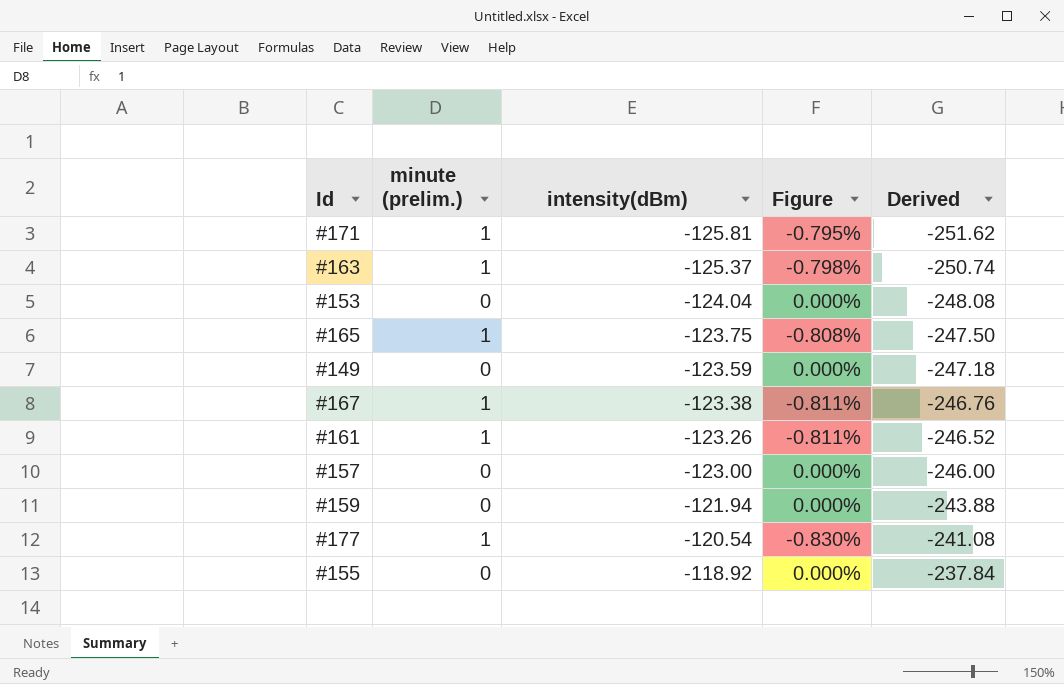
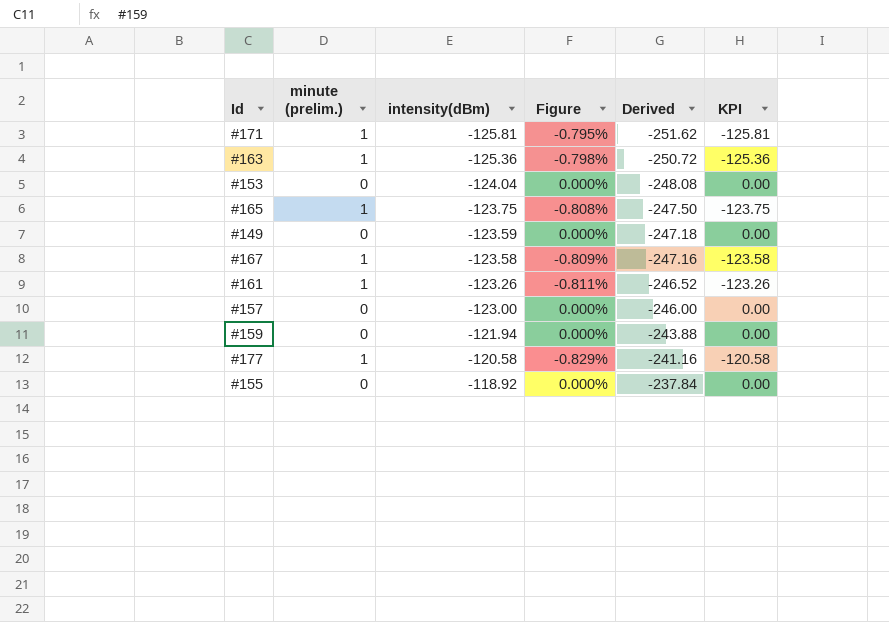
column KPI | formula: none -> [minute (prelim.)] * [intensity(dBm)]
#163 | intensity(dBm): -125.37 -> -125.36
#163 | Derived: -250.74 -> -250.72
#167 | intensity(dBm): -123.38 -> -123.58
#167 | Figure: -0.811% -> -0.809%
#167 | Derived: -246.76 -> -247.16
#177 | intensity(dBm): -120.54 -> -120.58
#177 | Figure: -0.830% -> -0.829%
#177 | Derived: -241.08 -> -241.16

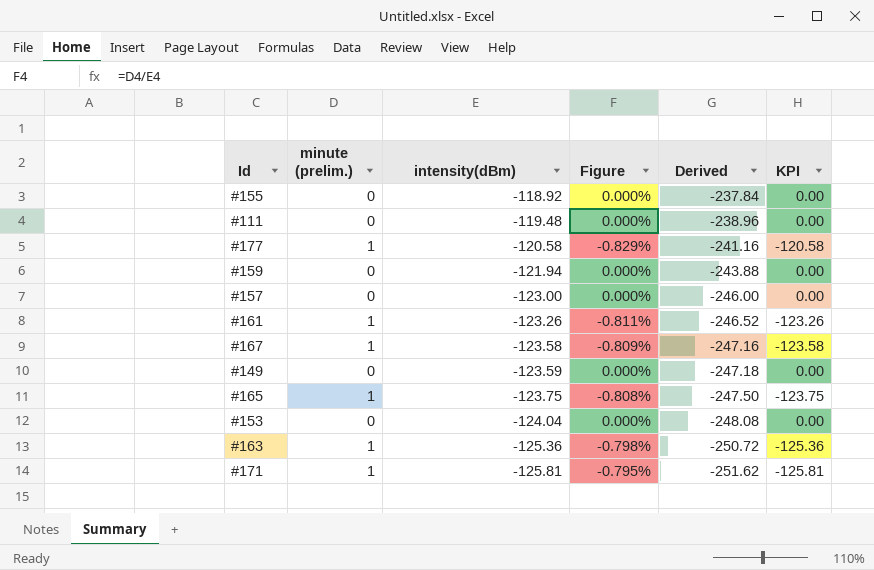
row order: intensity(dBm) ascending -> intensity(dBm) descending
row #111: none -> 0 | -119.48 | 0.000% | -238.96 | 0.00

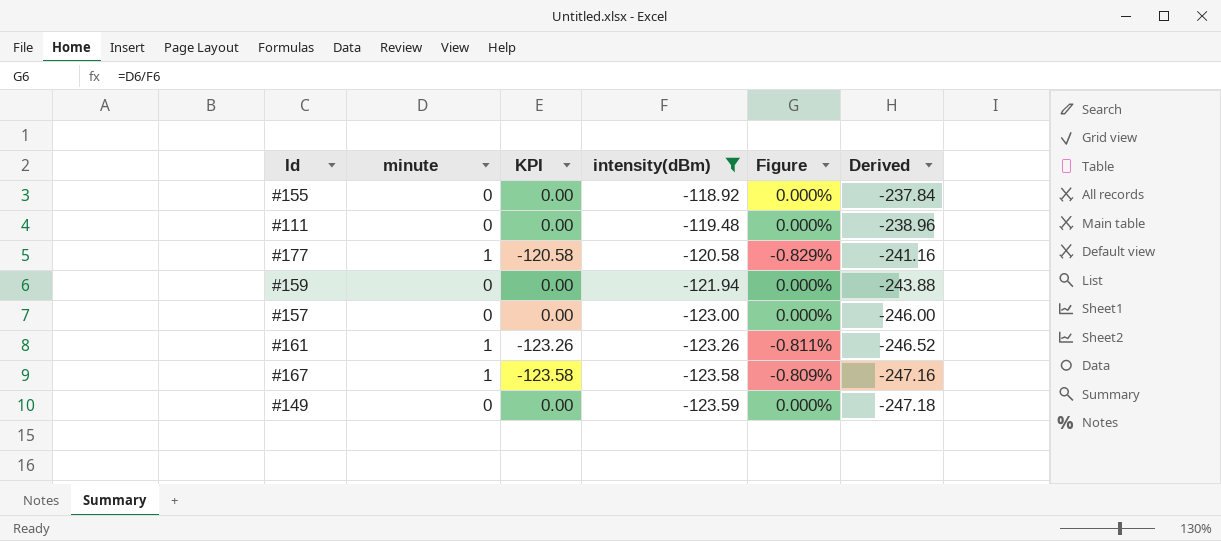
filter: none -> intensity(dBm) >= -123.59
column name: minute (prelim.) -> minute
column KPI | position: 6 -> 3

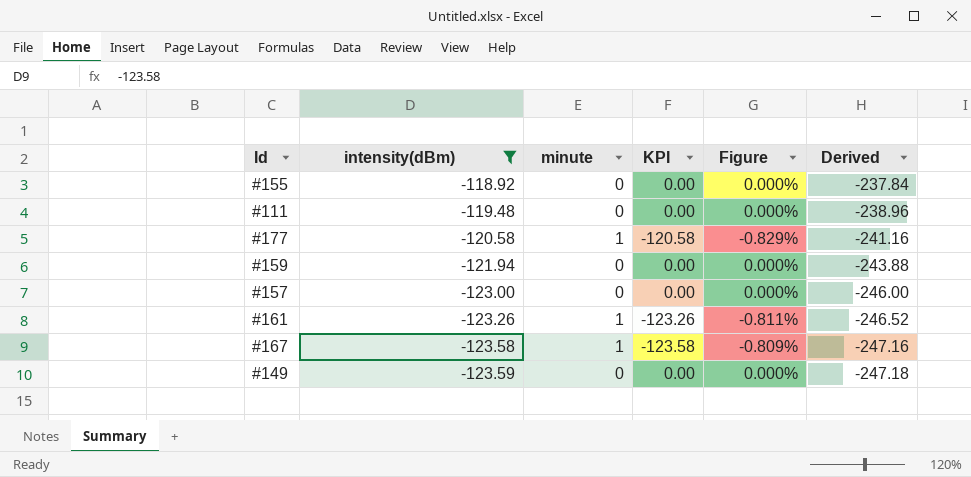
column intensity(dBm) | position: 4 -> 2

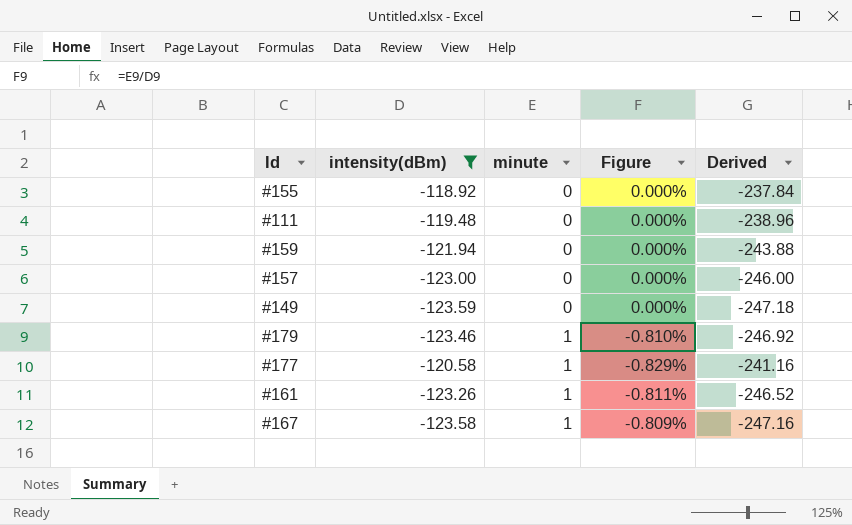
row order: intensity(dBm) descending -> minute ascending
column KPI | formula: [intensity(dBm)] * [minute] -> none
row #179: none -> -123.46 | 1 | -0.810% | -246.92

